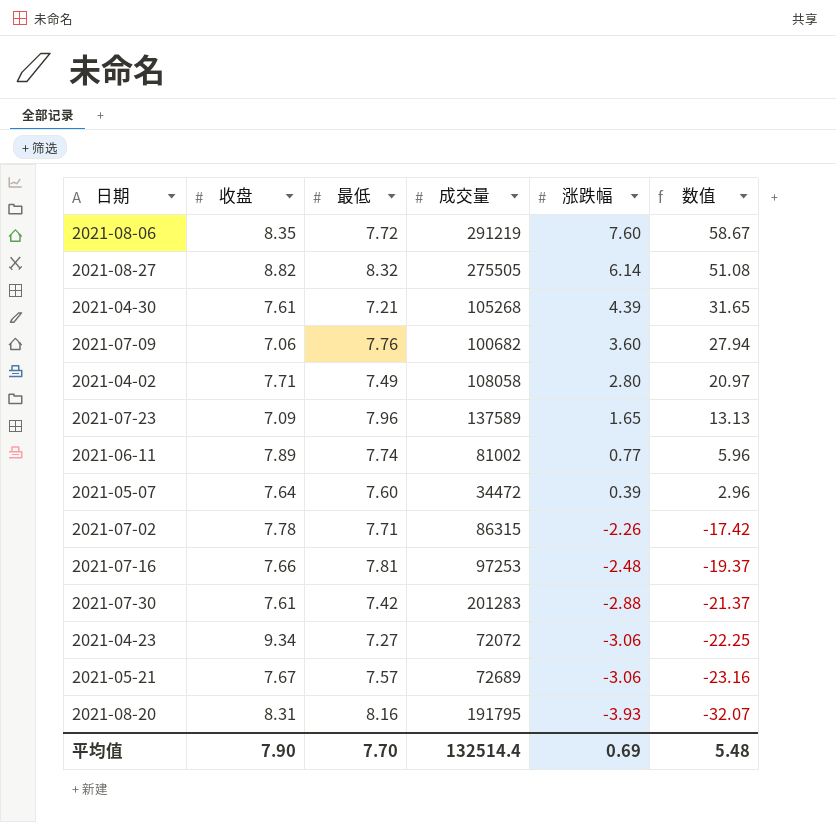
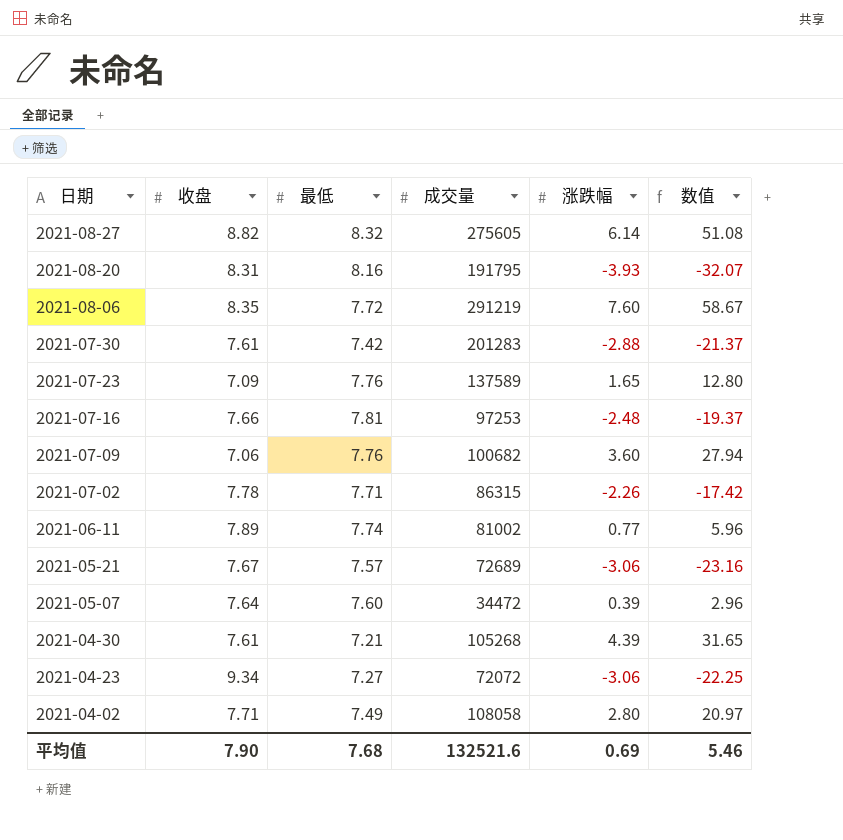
row order: 涨跌幅 descending -> 日期 descending
2021-08-27 | 成交量: 275505 -> 275605
2021-07-23 | 最低: 7.96 -> 7.76
2021-07-23 | 数值: 13.13 -> 12.80
平均值 | 最低: 7.70 -> 7.68
平均值 | 成交量: 132514.4 -> 132521.6
平均值 | 数值: 5.48 -> 5.46

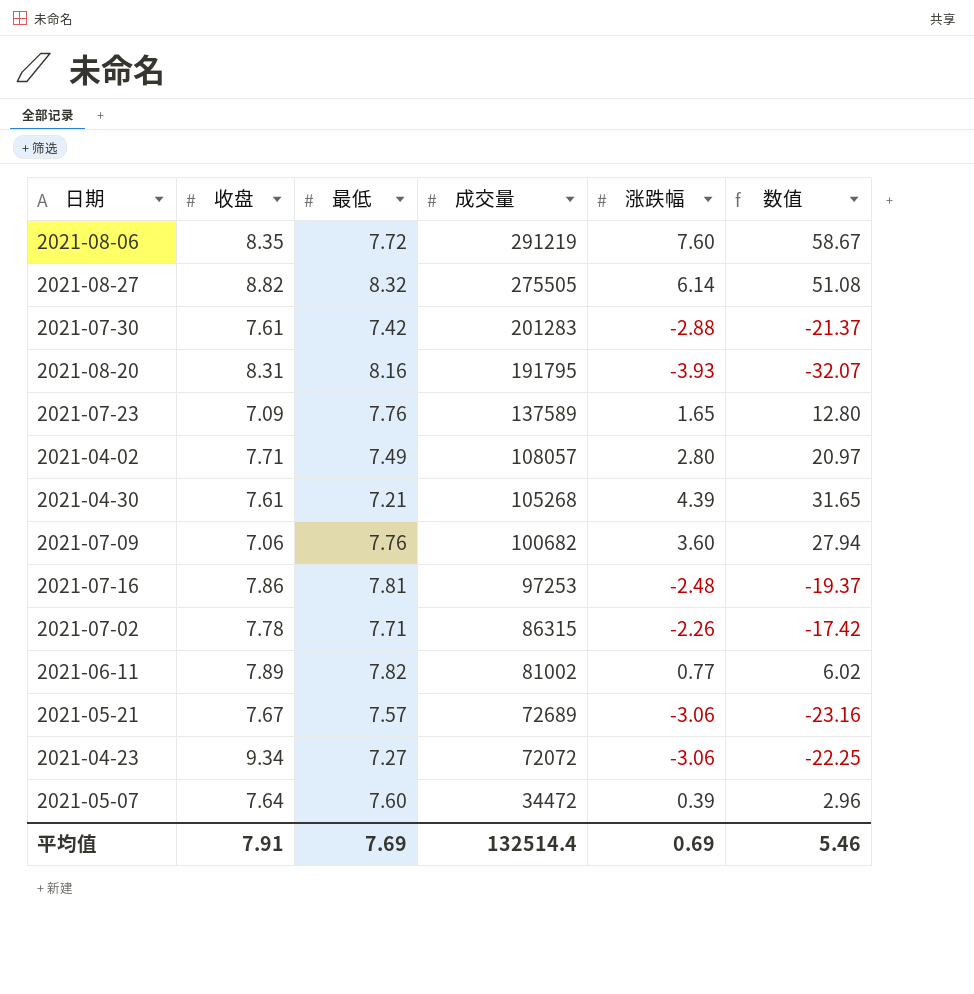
row order: 日期 descending -> 成交量 descending
2021-08-27 | 成交量: 275605 -> 275505
2021-04-02 | 成交量: 108058 -> 108057
2021-07-16 | 收盘: 7.66 -> 7.86
2021-06-11 | 最低: 7.74 -> 7.82
2021-06-11 | 数值: 5.96 -> 6.02
平均值 | 收盘: 7.90 -> 7.91
平均值 | 最低: 7.68 -> 7.69
平均值 | 成交量: 132521.6 -> 132514.4

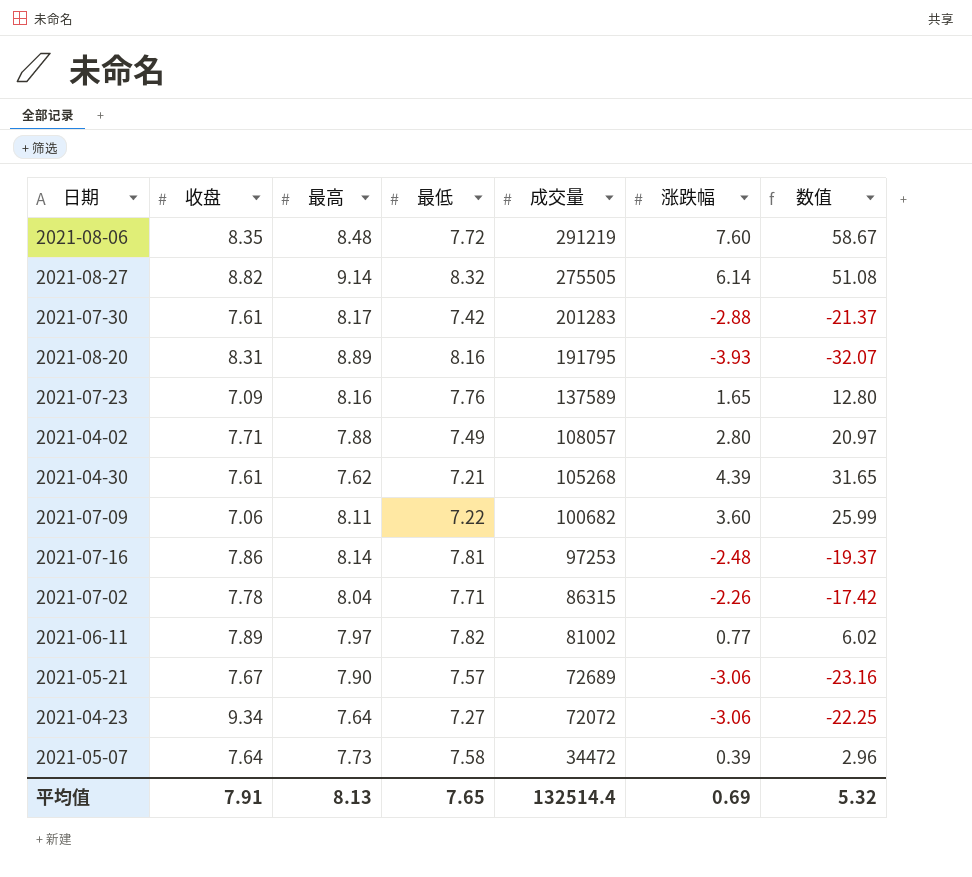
column 最高 | position: none -> 3
2021-07-09 | 最低: 7.76 -> 7.22
2021-07-09 | 数值: 27.94 -> 25.99
2021-05-07 | 最低: 7.60 -> 7.58
平均值 | 最低: 7.69 -> 7.65
平均值 | 数值: 5.46 -> 5.32

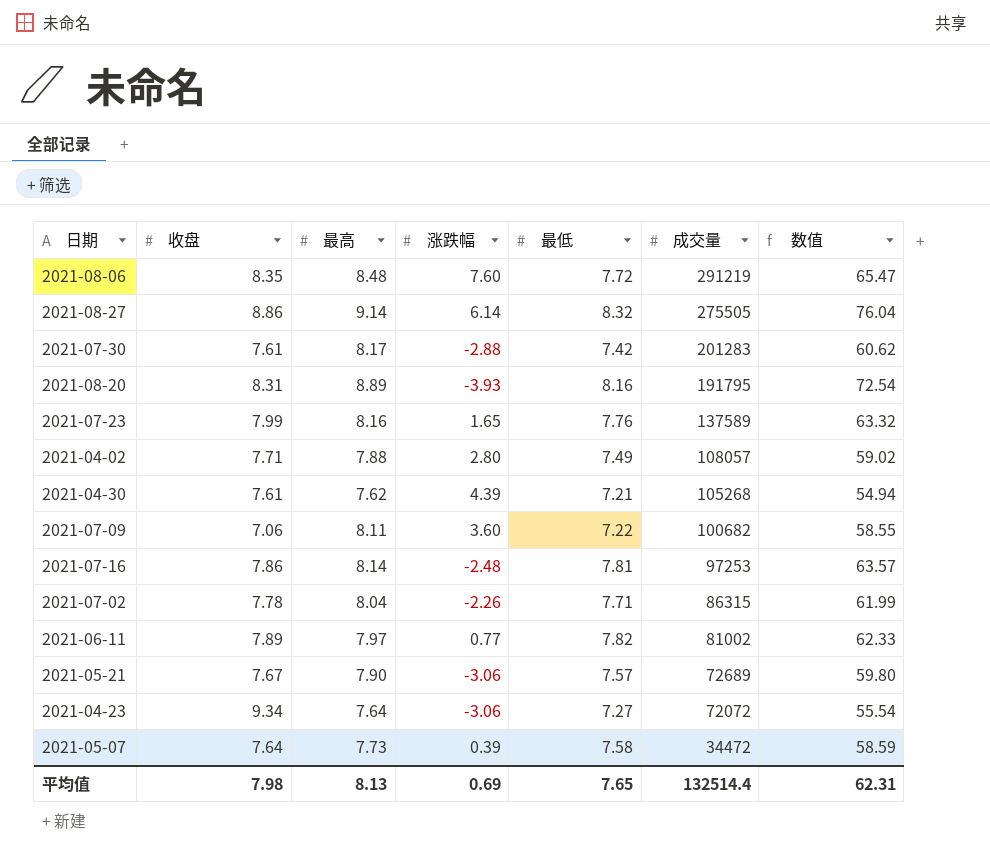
column 涨跌幅 | position: 6 -> 4
column 数值 | formula: [最低] * [涨跌幅] -> [最高] * [最低]
2021-08-27 | 收盘: 8.82 -> 8.86
2021-07-23 | 收盘: 7.09 -> 7.99
平均值 | 收盘: 7.91 -> 7.98
平均值 | 数值: 5.32 -> 62.31

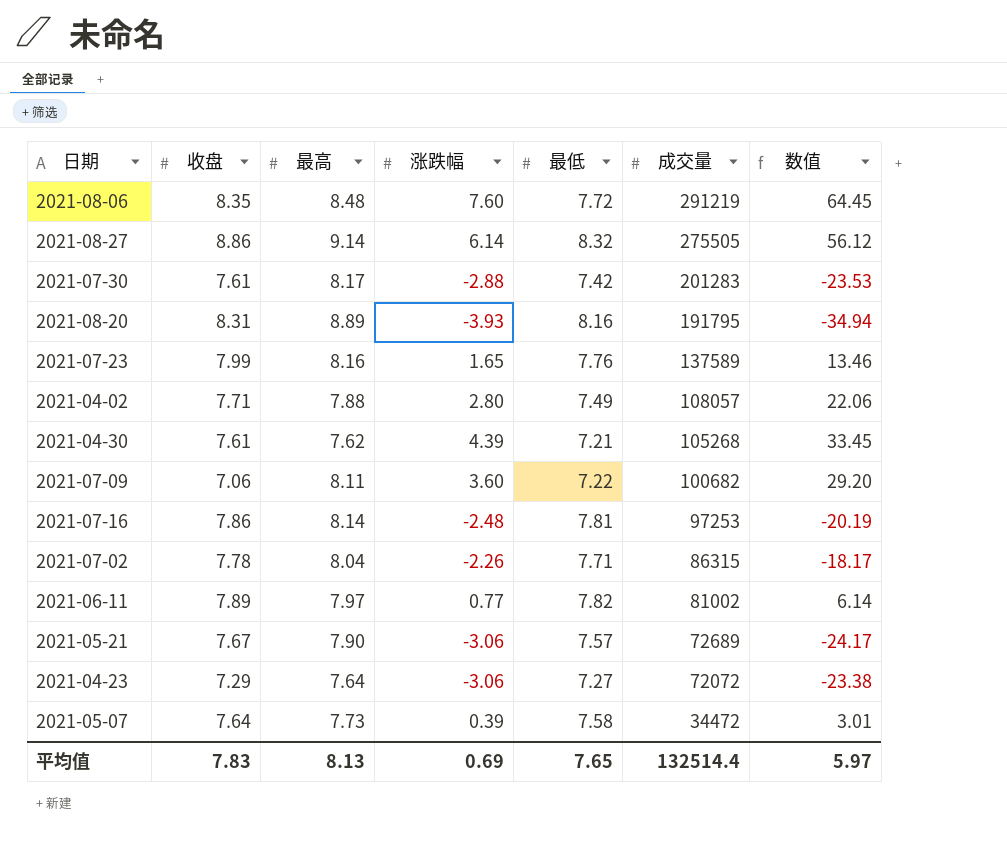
column 数值 | formula: [最高] * [最低] -> [最高] * [涨跌幅]
2021-04-23 | 收盘: 9.34 -> 7.29
平均值 | 收盘: 7.98 -> 7.83
平均值 | 数值: 62.31 -> 5.97

